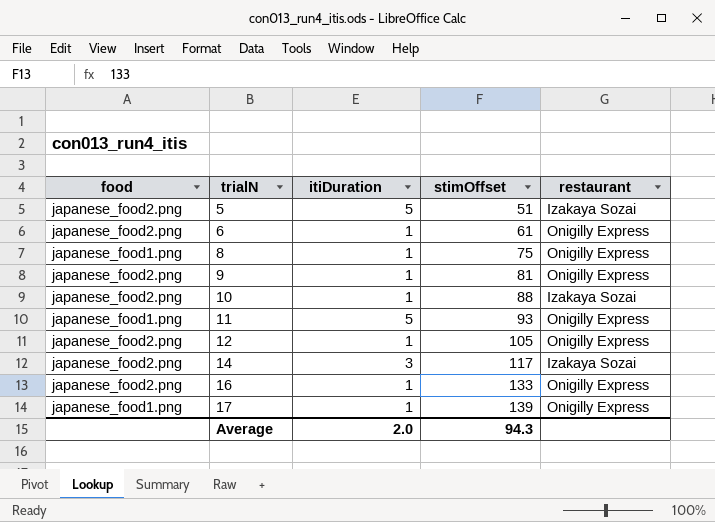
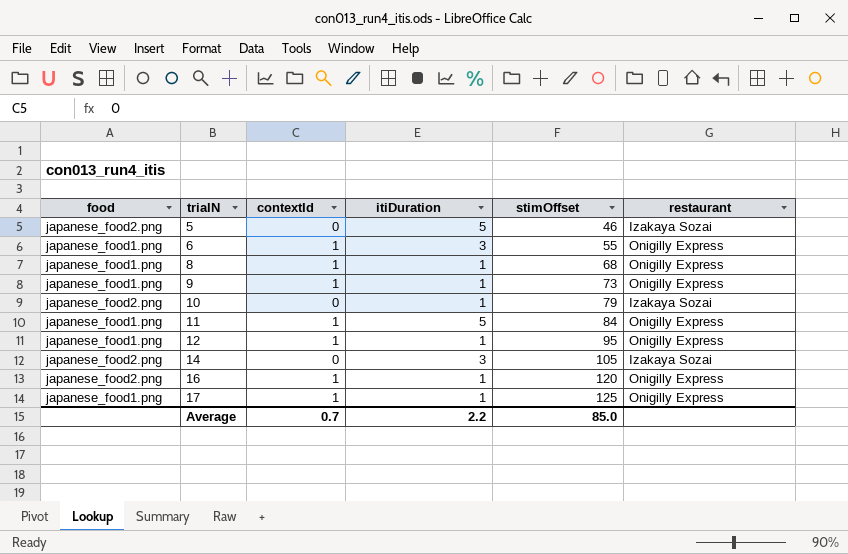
column contextId | position: none -> 3
5 | stimOffset: 51 -> 46
6 | food: japanese_food2.png -> japanese_food1.png
6 | itiDuration: 1 -> 3
6 | stimOffset: 61 -> 55
8 | stimOffset: 75 -> 68
9 | food: japanese_food2.png -> japanese_food1.png
9 | stimOffset: 81 -> 73
10 | stimOffset: 88 -> 79
11 | stimOffset: 93 -> 84
12 | food: japanese_food2.png -> japanese_food1.png
12 | stimOffset: 105 -> 95
14 | stimOffset: 117 -> 105
16 | stimOffset: 133 -> 120
17 | stimOffset: 139 -> 125
Average | itiDuration: 2.0 -> 2.2
Average | stimOffset: 94.3 -> 85.0

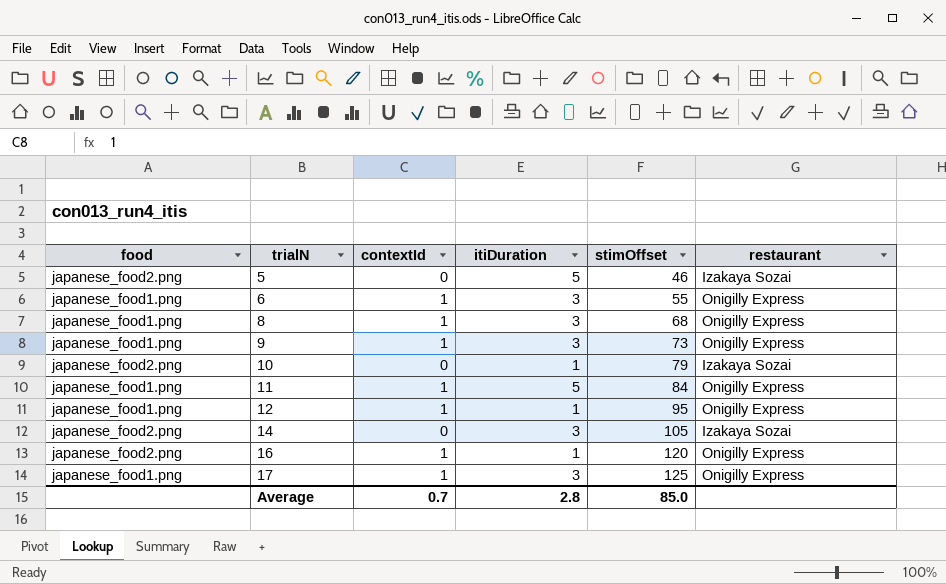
8 | itiDuration: 1 -> 3
9 | itiDuration: 1 -> 3
17 | itiDuration: 1 -> 3
Average | itiDuration: 2.2 -> 2.8

